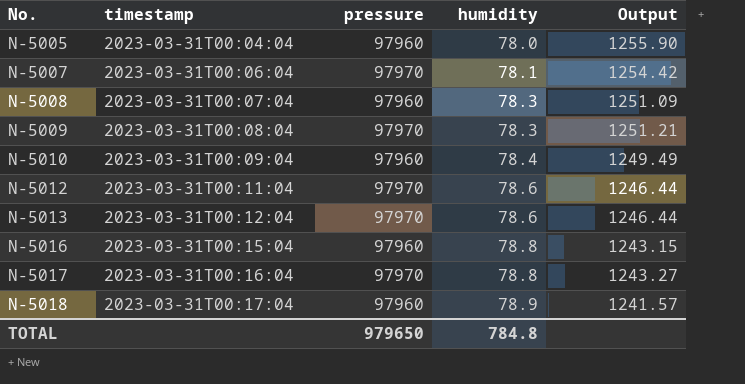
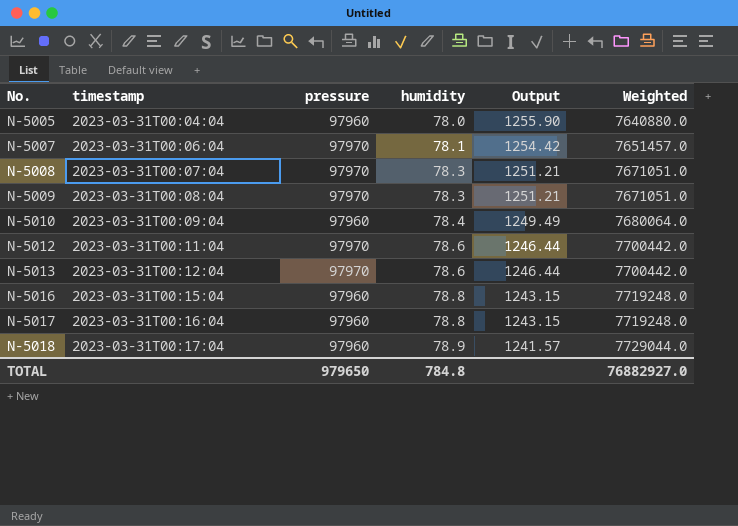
column Weighted | formula: none -> [pressure] * [humidity]
N-5008 | pressure: 97960 -> 97970
N-5008 | Output: 1251.09 -> 1251.21
N-5017 | pressure: 97970 -> 97960
N-5017 | Output: 1243.27 -> 1243.15

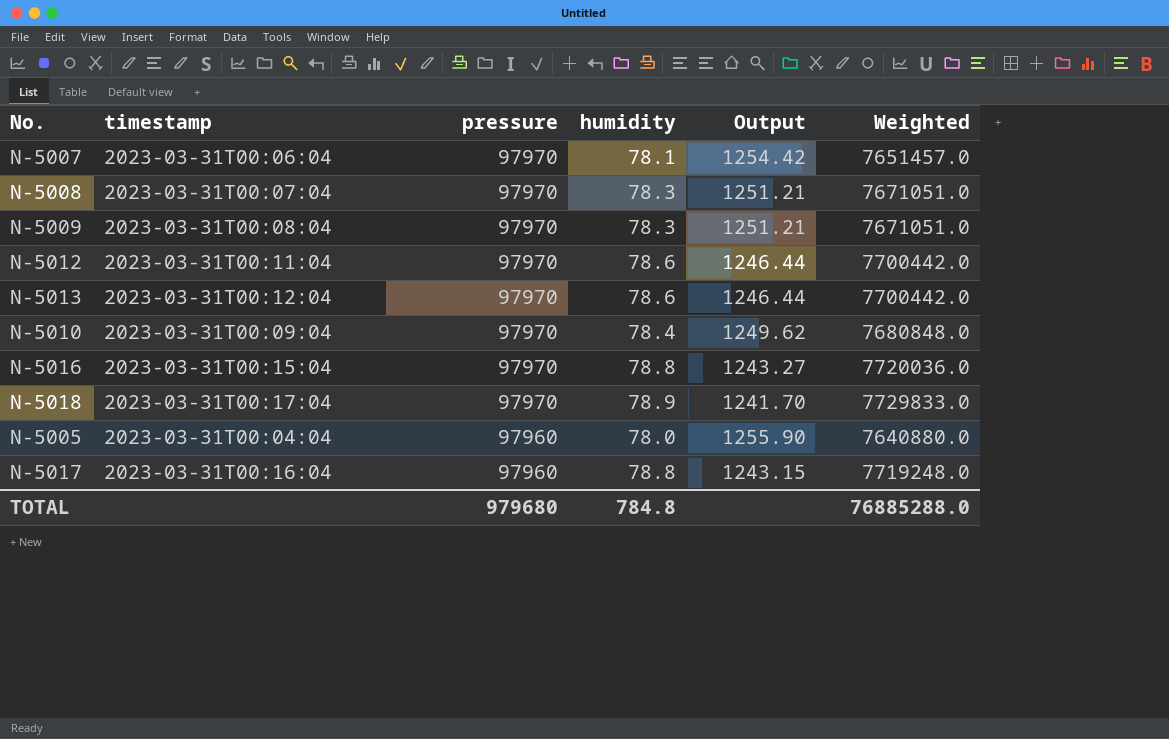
row order: No. ascending -> pressure descending
N-5010 | pressure: 97960 -> 97970
N-5010 | Output: 1249.49 -> 1249.62
N-5010 | Weighted: 7680064.0 -> 7680848.0
N-5016 | pressure: 97960 -> 97970
N-5016 | Output: 1243.15 -> 1243.27
N-5016 | Weighted: 7719248.0 -> 7720036.0
N-5018 | pressure: 97960 -> 97970
N-5018 | Output: 1241.57 -> 1241.70
N-5018 | Weighted: 7729044.0 -> 7729833.0
TOTAL | pressure: 979650 -> 979680
TOTAL | Weighted: 76882927.0 -> 76885288.0

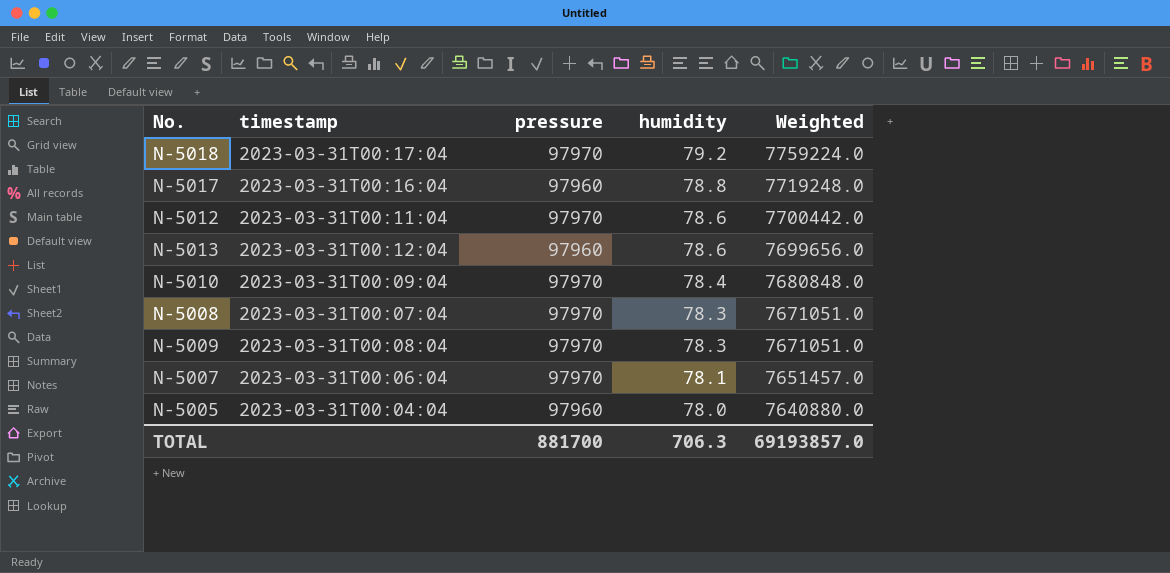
row order: pressure descending -> humidity descending
column Output | formula: [pressure] / [humidity] -> none
row N-5016: 2023-03-31T00:15:04 | 97970 | 78.8 | 1243.27 | 7720036.0 -> none
N-5018 | humidity: 78.9 -> 79.2
N-5018 | Weighted: 7729833.0 -> 7759224.0
N-5013 | pressure: 97970 -> 97960
N-5013 | Weighted: 7700442.0 -> 7699656.0
TOTAL | pressure: 979680 -> 881700
TOTAL | humidity: 784.8 -> 706.3
TOTAL | Weighted: 76885288.0 -> 69193857.0

